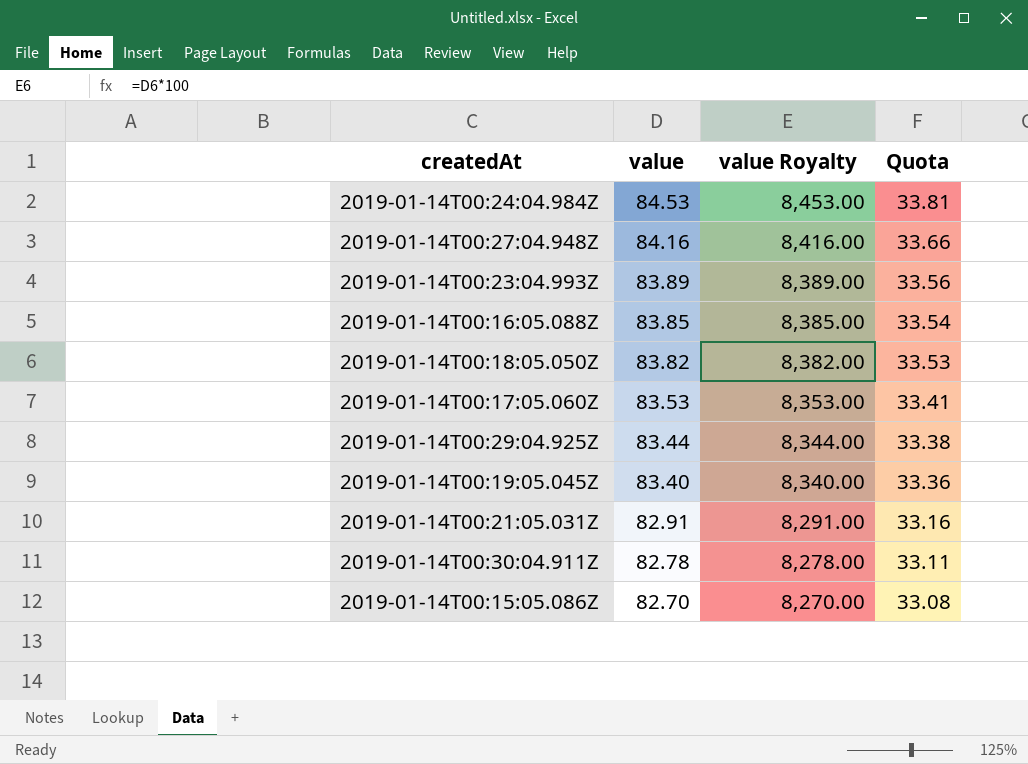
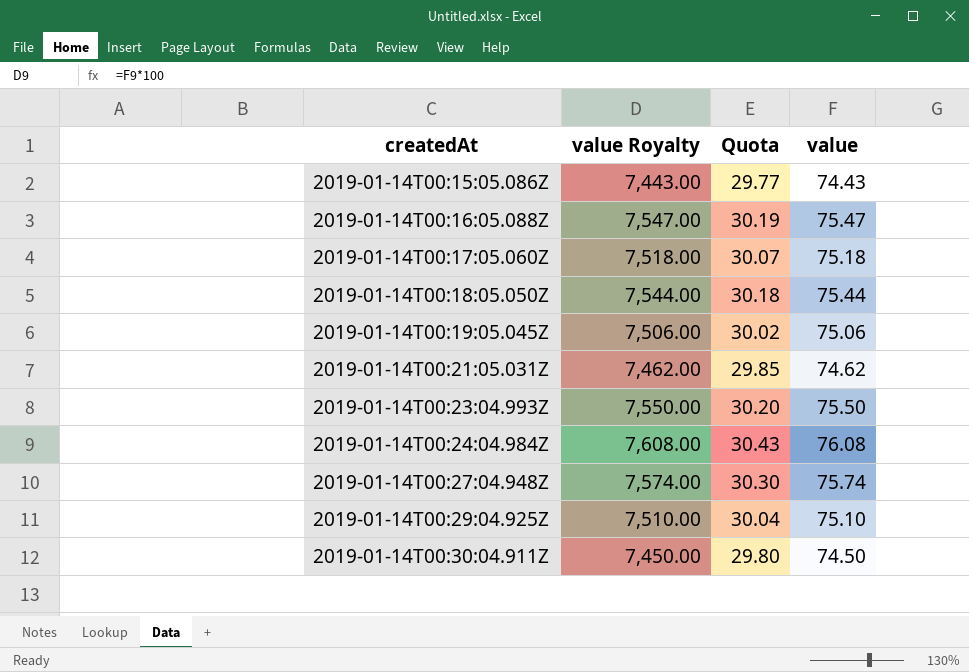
row order: value descending -> createdAt ascending
column value | position: 2 -> 4
2019-01-14T00:15:05.086Z | value Royalty: 8,270.00 -> 7,443.00
2019-01-14T00:15:05.086Z | Quota: 33.08 -> 29.77
2019-01-14T00:15:05.086Z | value: 82.70 -> 74.43
2019-01-14T00:16:05.088Z | value Royalty: 8,385.00 -> 7,547.00
2019-01-14T00:16:05.088Z | Quota: 33.54 -> 30.19
2019-01-14T00:16:05.088Z | value: 83.85 -> 75.47
2019-01-14T00:17:05.060Z | value Royalty: 8,353.00 -> 7,518.00
2019-01-14T00:17:05.060Z | Quota: 33.41 -> 30.07
2019-01-14T00:17:05.060Z | value: 83.53 -> 75.18
2019-01-14T00:18:05.050Z | value Royalty: 8,382.00 -> 7,544.00
2019-01-14T00:18:05.050Z | Quota: 33.53 -> 30.18
2019-01-14T00:18:05.050Z | value: 83.82 -> 75.44
2019-01-14T00:19:05.045Z | value Royalty: 8,340.00 -> 7,506.00
2019-01-14T00:19:05.045Z | Quota: 33.36 -> 30.02
2019-01-14T00:19:05.045Z | value: 83.40 -> 75.06
2019-01-14T00:21:05.031Z | value Royalty: 8,291.00 -> 7,462.00
2019-01-14T00:21:05.031Z | Quota: 33.16 -> 29.85
2019-01-14T00:21:05.031Z | value: 82.91 -> 74.62
2019-01-14T00:23:04.993Z | value Royalty: 8,389.00 -> 7,550.00
2019-01-14T00:23:04.993Z | Quota: 33.56 -> 30.20
2019-01-14T00:23:04.993Z | value: 83.89 -> 75.50
2019-01-14T00:24:04.984Z | value Royalty: 8,453.00 -> 7,608.00
2019-01-14T00:24:04.984Z | Quota: 33.81 -> 30.43
2019-01-14T00:24:04.984Z | value: 84.53 -> 76.08
2019-01-14T00:27:04.948Z | value Royalty: 8,416.00 -> 7,574.00
2019-01-14T00:27:04.948Z | Quota: 33.66 -> 30.30
2019-01-14T00:27:04.948Z | value: 84.16 -> 75.74
2019-01-14T00:29:04.925Z | value Royalty: 8,344.00 -> 7,510.00
2019-01-14T00:29:04.925Z | Quota: 33.38 -> 30.04
2019-01-14T00:29:04.925Z | value: 83.44 -> 75.10
2019-01-14T00:30:04.911Z | value Royalty: 8,278.00 -> 7,450.00
2019-01-14T00:30:04.911Z | Quota: 33.11 -> 29.80
2019-01-14T00:30:04.911Z | value: 82.78 -> 74.50

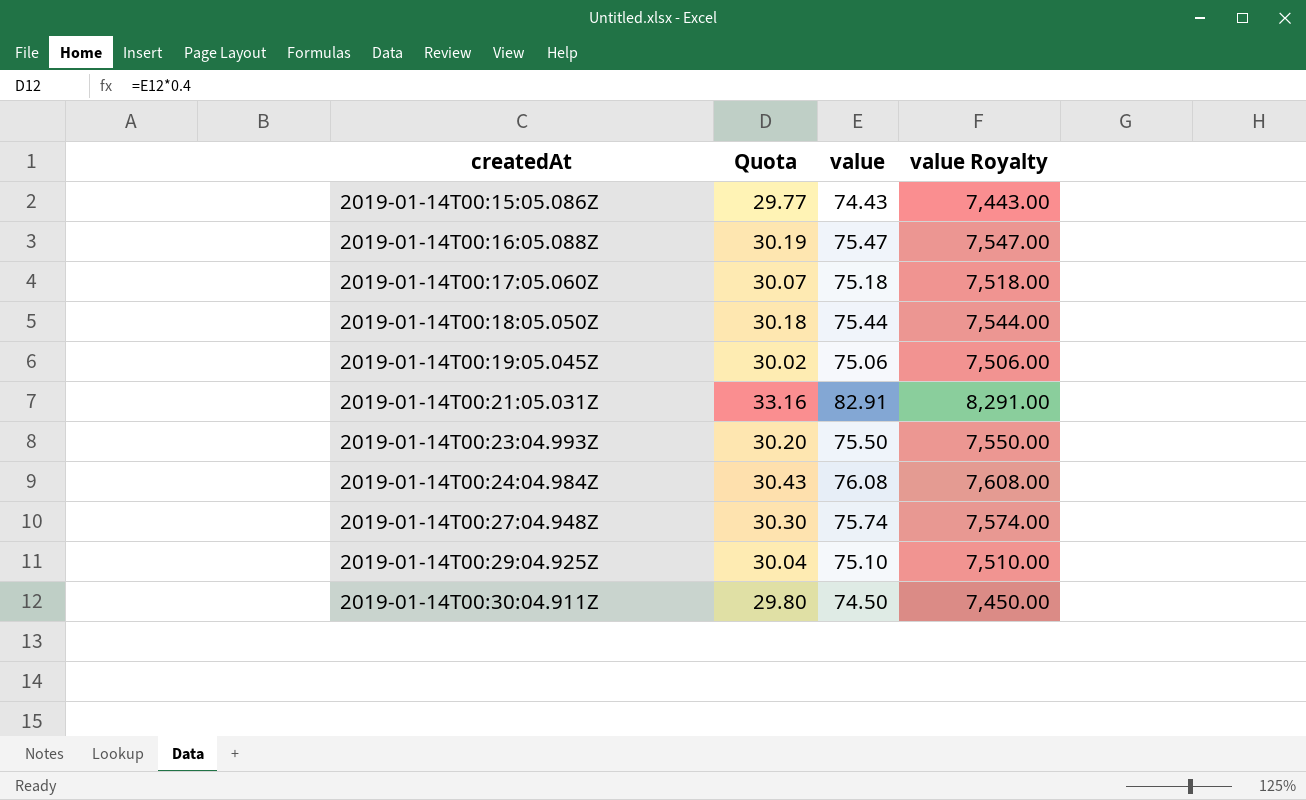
column value Royalty | position: 2 -> 4
2019-01-14T00:21:05.031Z | Quota: 29.85 -> 33.16
2019-01-14T00:21:05.031Z | value: 74.62 -> 82.91
2019-01-14T00:21:05.031Z | value Royalty: 7,462.00 -> 8,291.00

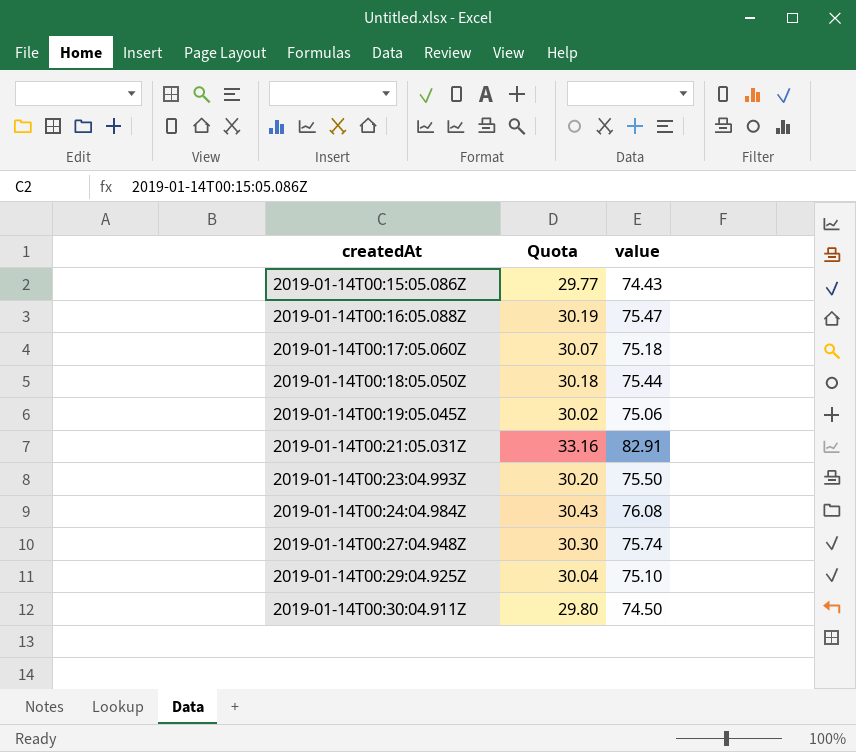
column value Royalty | formula: [value] * 100 -> none

